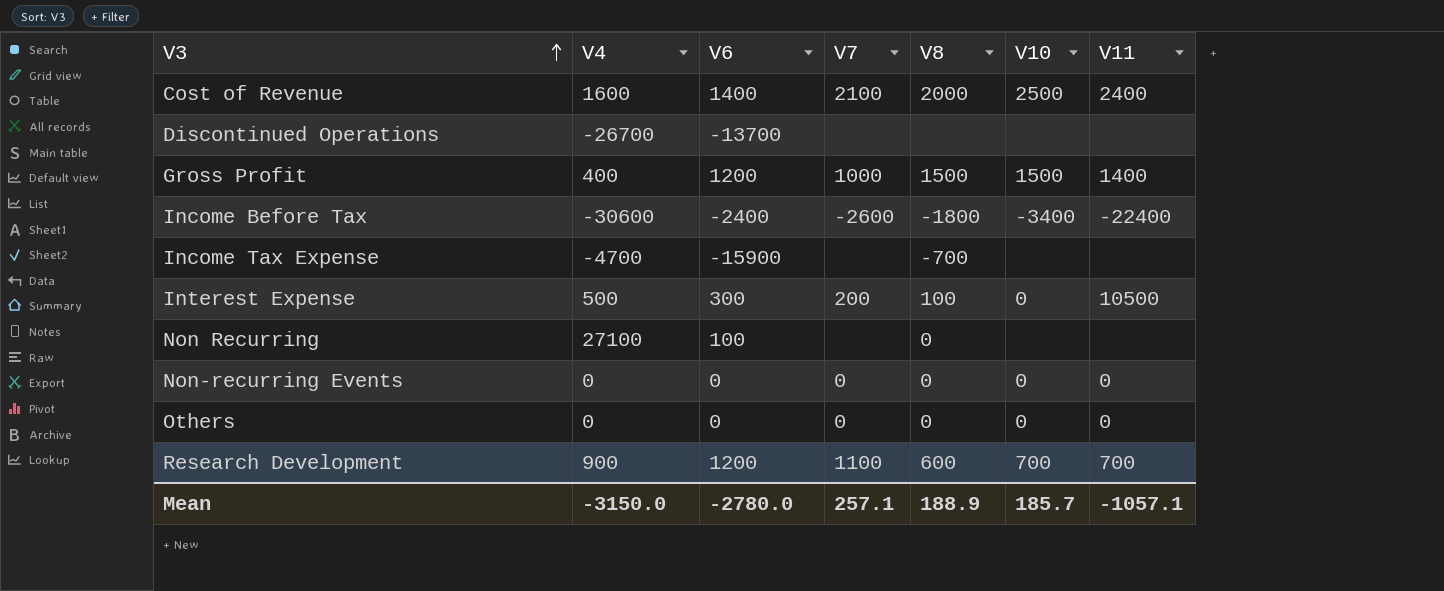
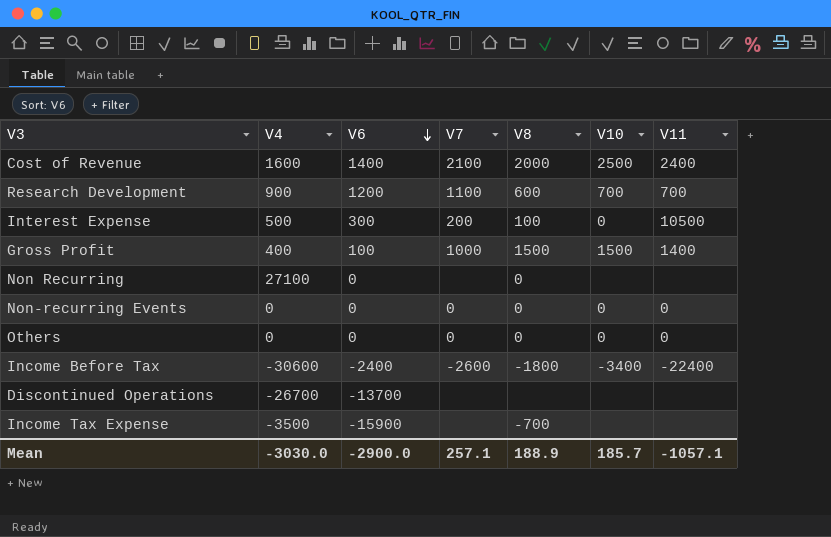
row order: V3 ascending -> V6 descending
Gross Profit | V6: 1200 -> 100
Non Recurring | V6: 100 -> 0
Income Tax Expense | V4: -4700 -> -3500
Mean | V4: -3150.0 -> -3030.0
Mean | V6: -2780.0 -> -2900.0

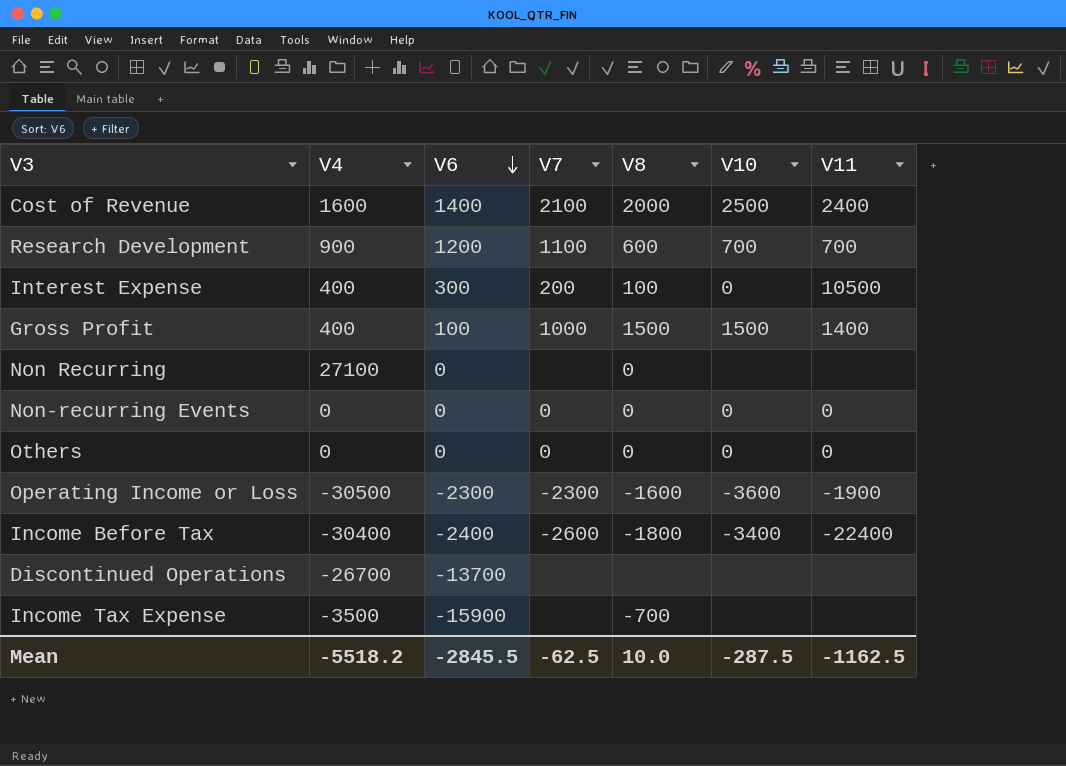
Interest Expense | V4: 500 -> 400
row Operating Income or Loss: none -> -30500 | -2300 | -2300 | -1600 | -3600 | -1900
Income Before Tax | V4: -30600 -> -30400
Mean | V4: -3030.0 -> -5518.2
Mean | V6: -2900.0 -> -2845.5
Mean | V7: 257.1 -> -62.5
Mean | V8: 188.9 -> 10.0
Mean | V10: 185.7 -> -287.5
Mean | V11: -1057.1 -> -1162.5

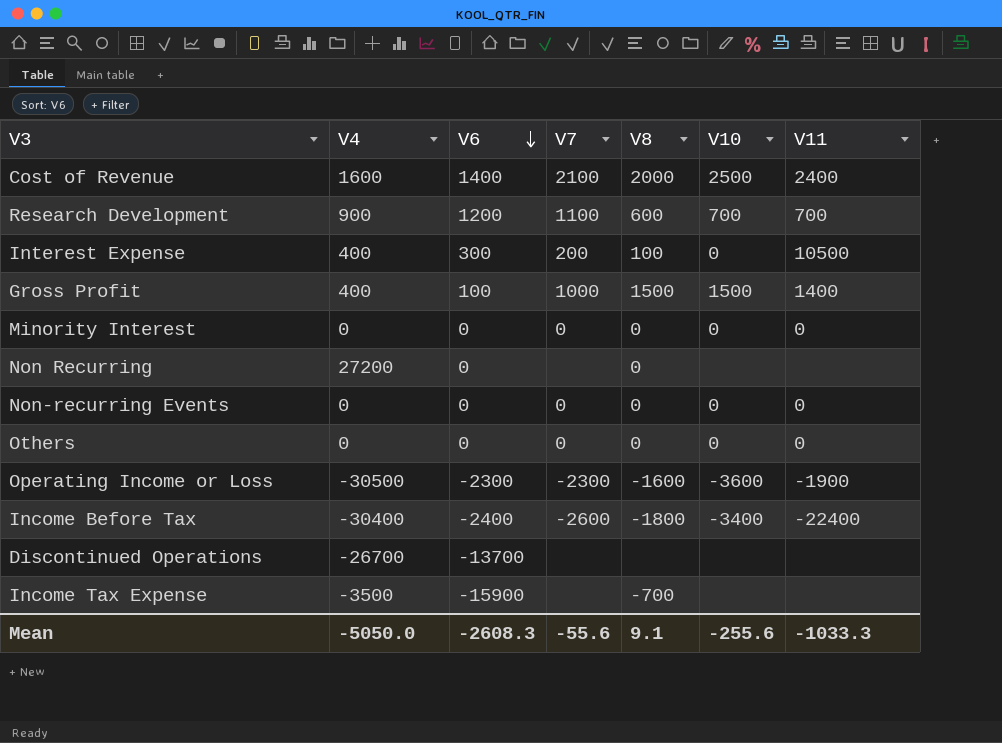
row Minority Interest: none -> 0 | 0 | 0 | 0 | 0 | 0
Non Recurring | V4: 27100 -> 27200
Mean | V4: -5518.2 -> -5050.0
Mean | V6: -2845.5 -> -2608.3
Mean | V7: -62.5 -> -55.6
Mean | V8: 10.0 -> 9.1
Mean | V10: -287.5 -> -255.6
Mean | V11: -1162.5 -> -1033.3

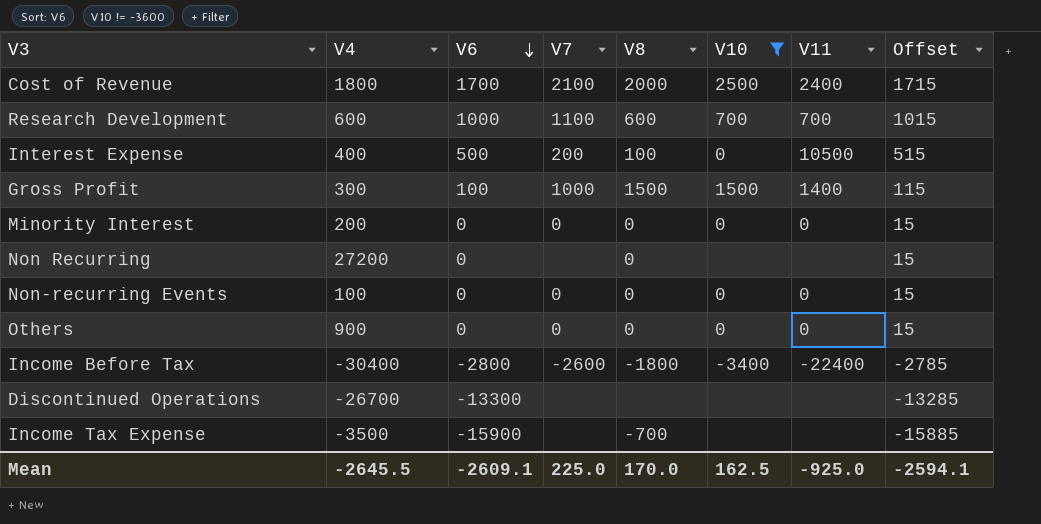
filter: none -> V10 != -3600
column Offset | formula: none -> [V6] + 15
Cost of Revenue | V4: 1600 -> 1800
Cost of Revenue | V6: 1400 -> 1700
Research Development | V4: 900 -> 600
Research Development | V6: 1200 -> 1000
Interest Expense | V6: 300 -> 500
Gross Profit | V4: 400 -> 300
Minority Interest | V4: 0 -> 200
Non-recurring Events | V4: 0 -> 100
Others | V4: 0 -> 900
Income Before Tax | V6: -2400 -> -2800
Discontinued Operations | V6: -13700 -> -13300
Mean | V4: -5050.0 -> -2645.5
Mean | V6: -2608.3 -> -2609.1
Mean | V7: -55.6 -> 225.0
Mean | V8: 9.1 -> 170.0
Mean | V10: -255.6 -> 162.5
Mean | V11: -1033.3 -> -925.0

